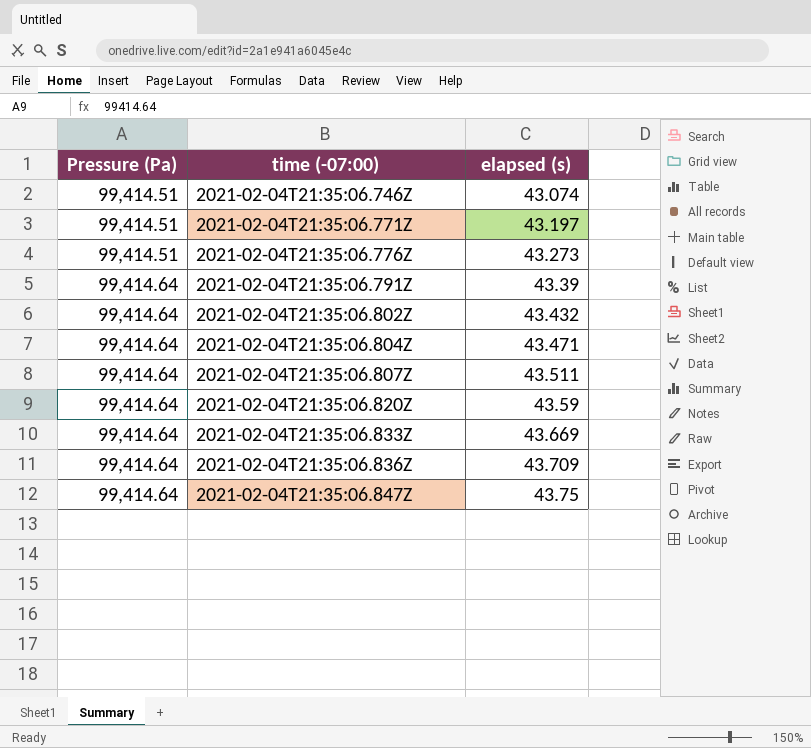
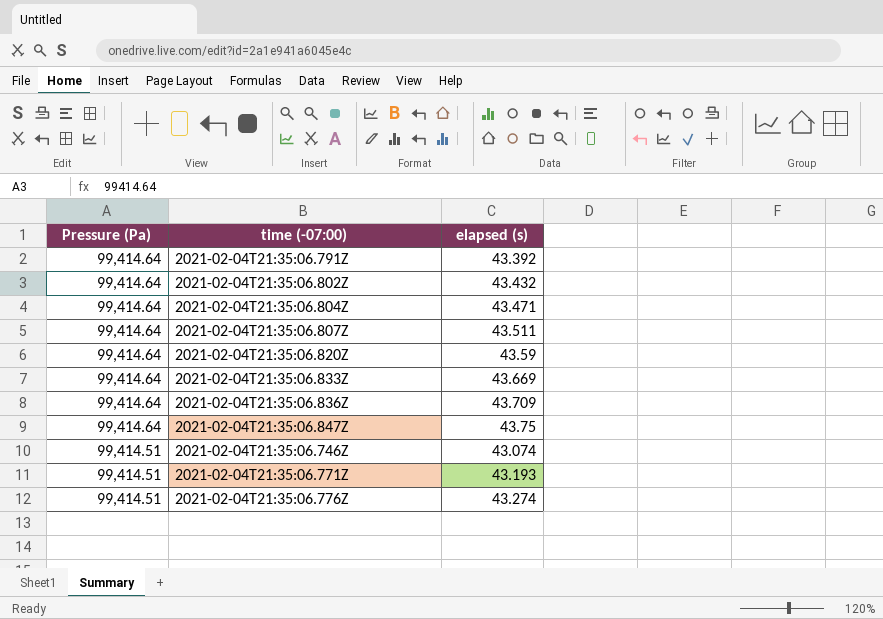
row order: Pressure (Pa) ascending -> Pressure (Pa) descending
2021-02-04T21:35:06.791Z | elapsed (s): 43.39 -> 43.392
2021-02-04T21:35:06.771Z | elapsed (s): 43.197 -> 43.193
2021-02-04T21:35:06.776Z | elapsed (s): 43.273 -> 43.274

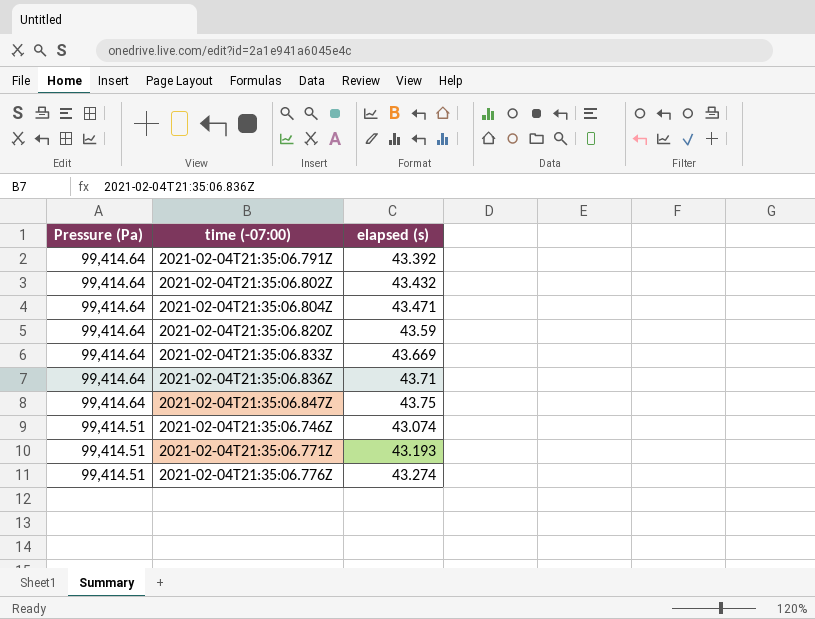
row 2021-02-04T21:35:06.807Z: 99,414.64 | 43.511 -> none
2021-02-04T21:35:06.836Z | elapsed (s): 43.709 -> 43.71

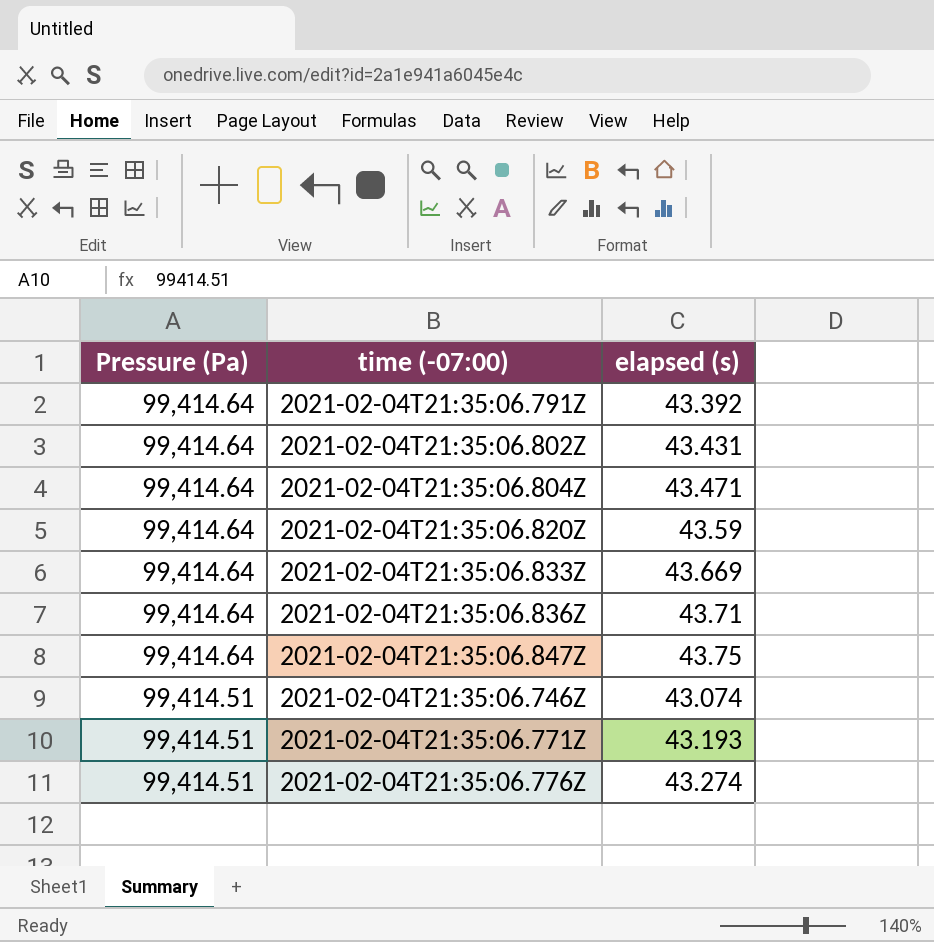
2021-02-04T21:35:06.802Z | elapsed (s): 43.432 -> 43.431

